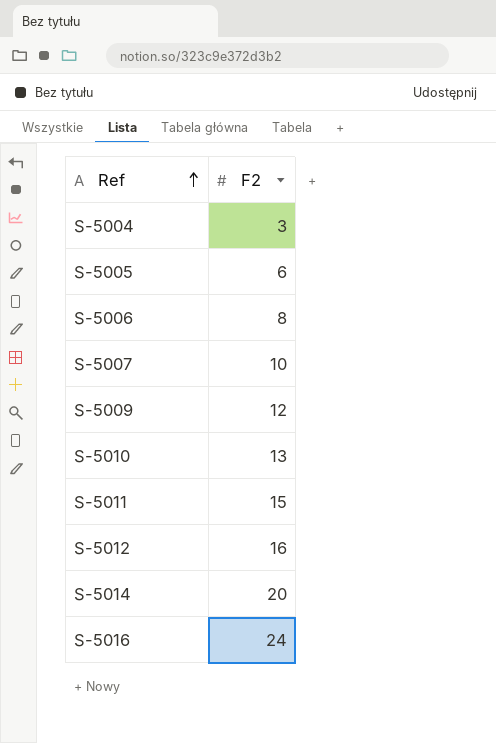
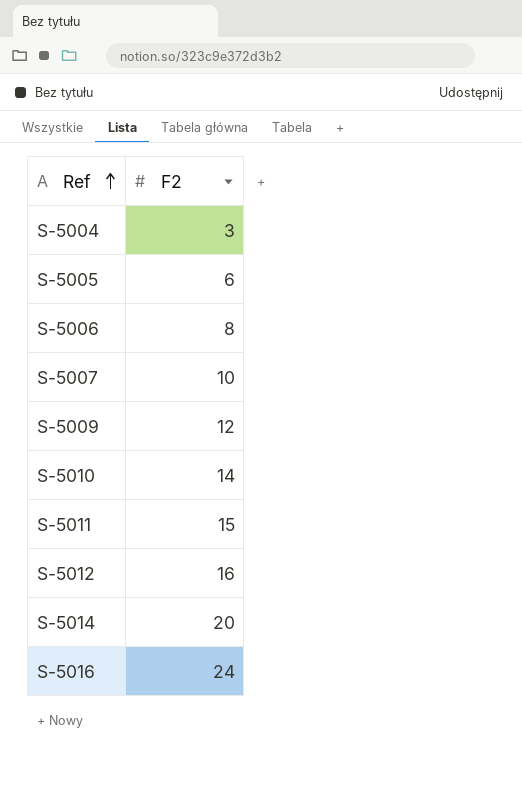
S-5010 | F2: 13 -> 14

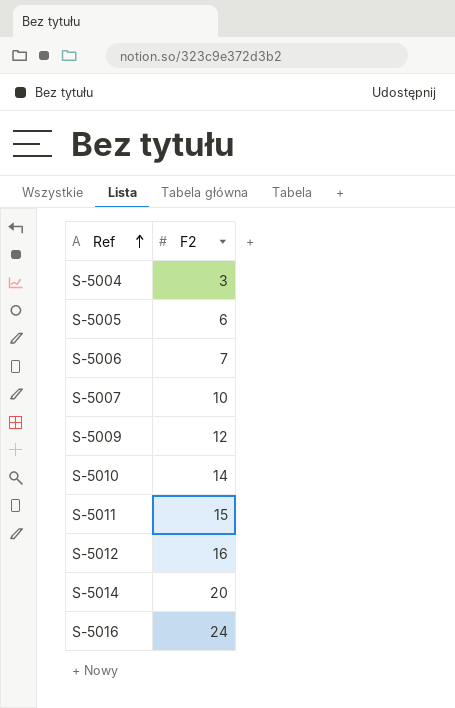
S-5006 | F2: 8 -> 7

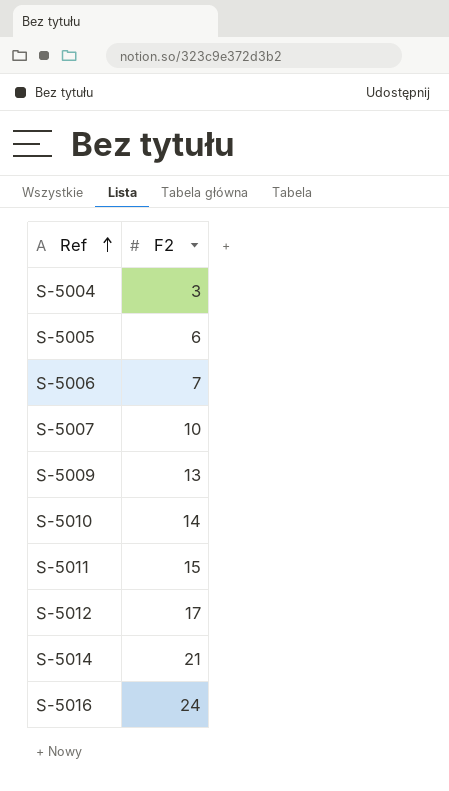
S-5009 | F2: 12 -> 13
S-5012 | F2: 16 -> 17
S-5014 | F2: 20 -> 21

